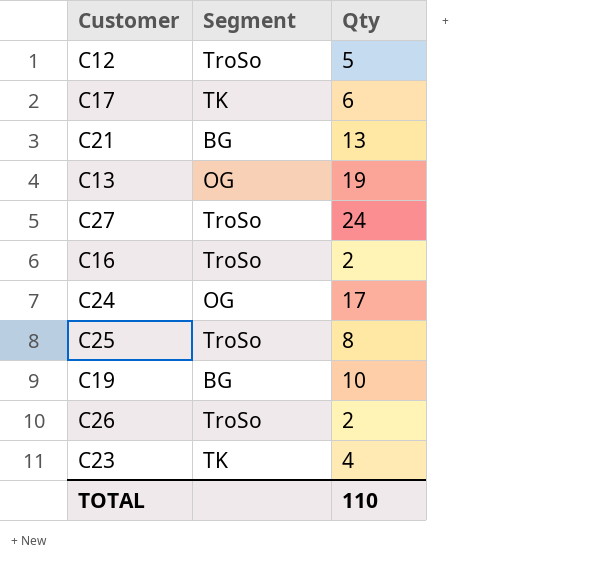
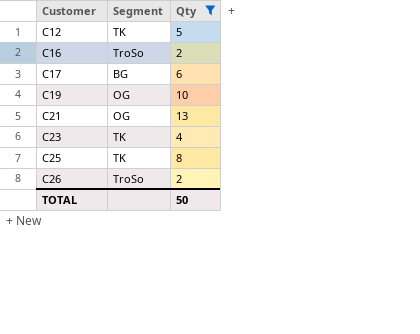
filter: none -> Qty <= 13
row order: none -> Customer ascending
C12 | Segment: TroSo -> TK
C17 | Segment: TK -> BG
C19 | Segment: BG -> OG
C21 | Segment: BG -> OG
C25 | Segment: TroSo -> TK
TOTAL | Qty: 110 -> 50

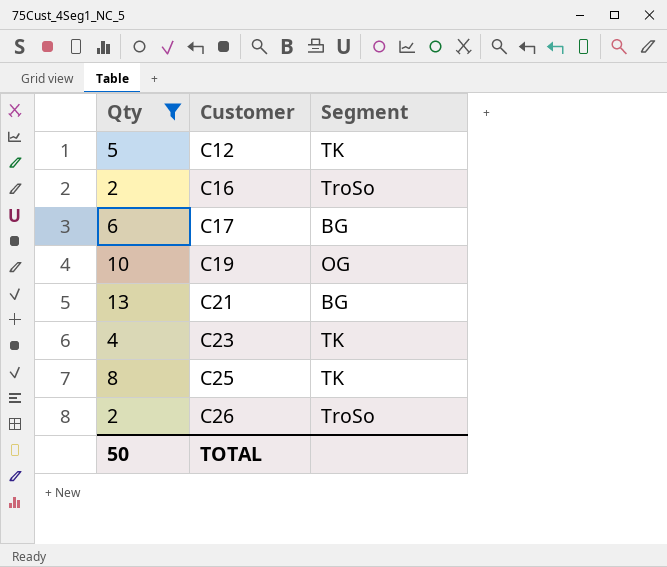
column Qty | position: 3 -> 1
C21 | Segment: OG -> BG

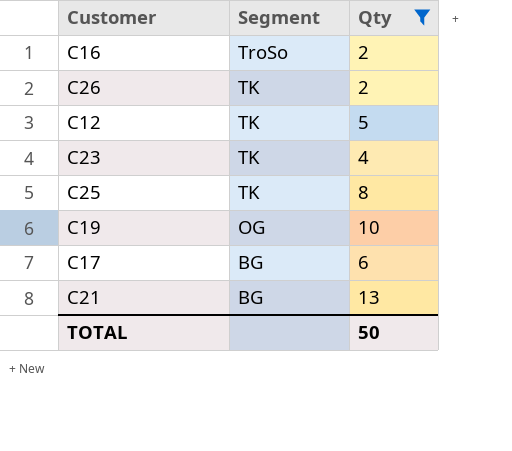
row order: Customer ascending -> Segment descending
column Qty | position: 1 -> 3
C26 | Segment: TroSo -> TK

